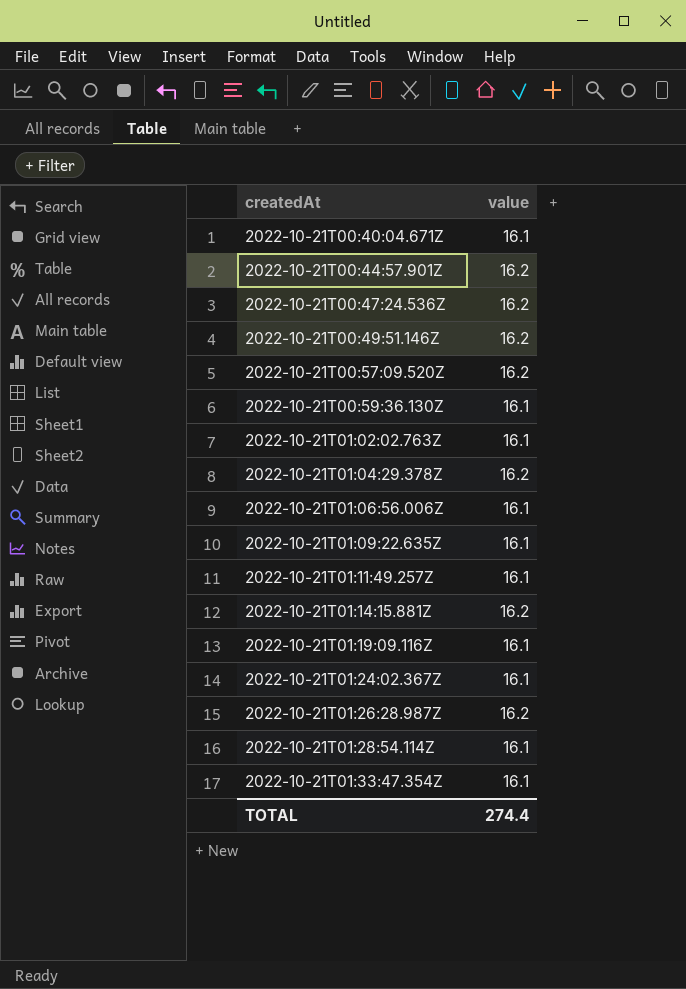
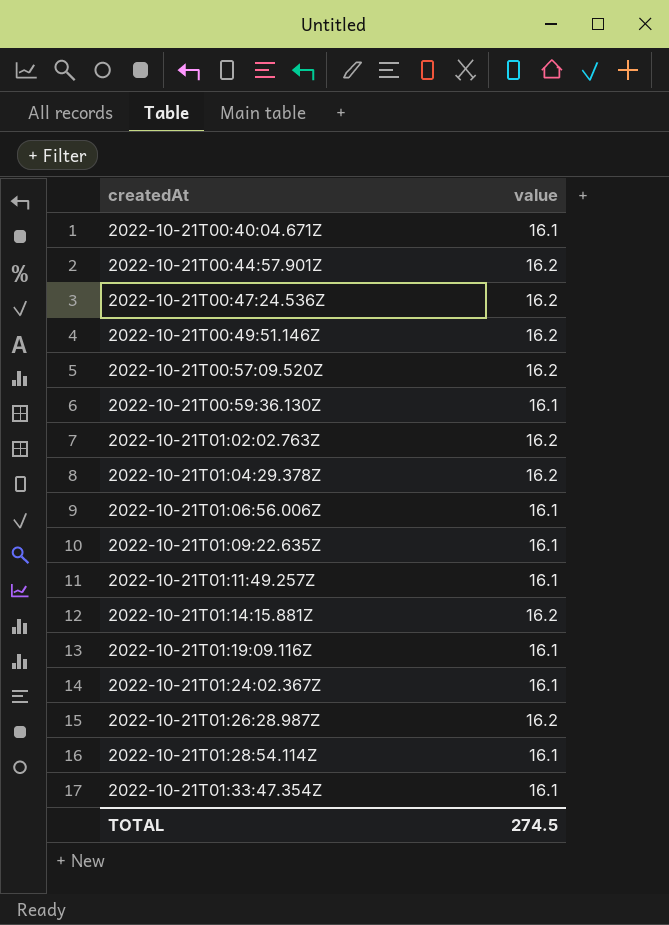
2022-10-21T01:02:02.763Z | value: 16.1 -> 16.2
TOTAL | value: 274.4 -> 274.5

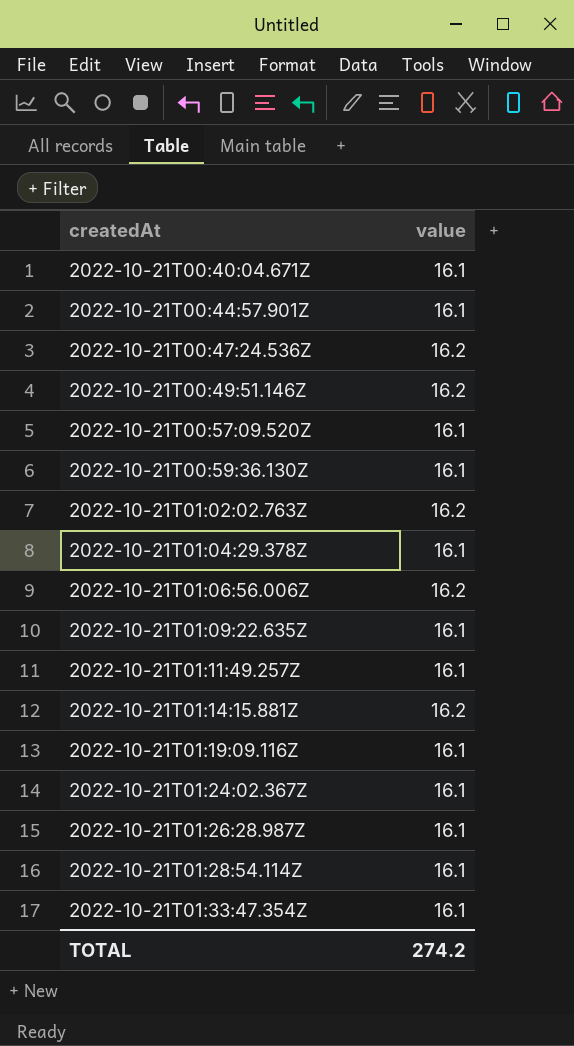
2022-10-21T00:44:57.901Z | value: 16.2 -> 16.1
2022-10-21T00:57:09.520Z | value: 16.2 -> 16.1
2022-10-21T01:04:29.378Z | value: 16.2 -> 16.1
2022-10-21T01:06:56.006Z | value: 16.1 -> 16.2
2022-10-21T01:26:28.987Z | value: 16.2 -> 16.1
TOTAL | value: 274.5 -> 274.2

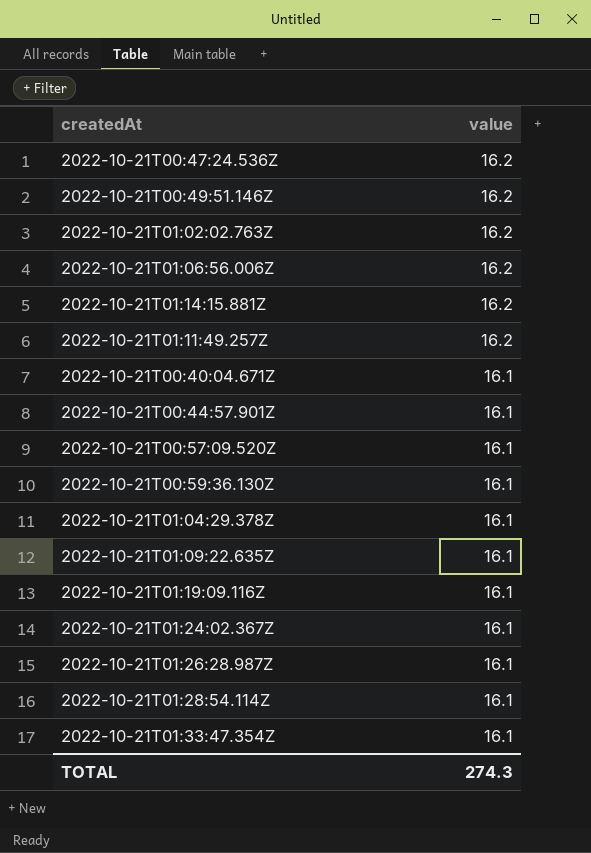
row order: createdAt ascending -> value descending
2022-10-21T01:11:49.257Z | value: 16.1 -> 16.2
TOTAL | value: 274.2 -> 274.3

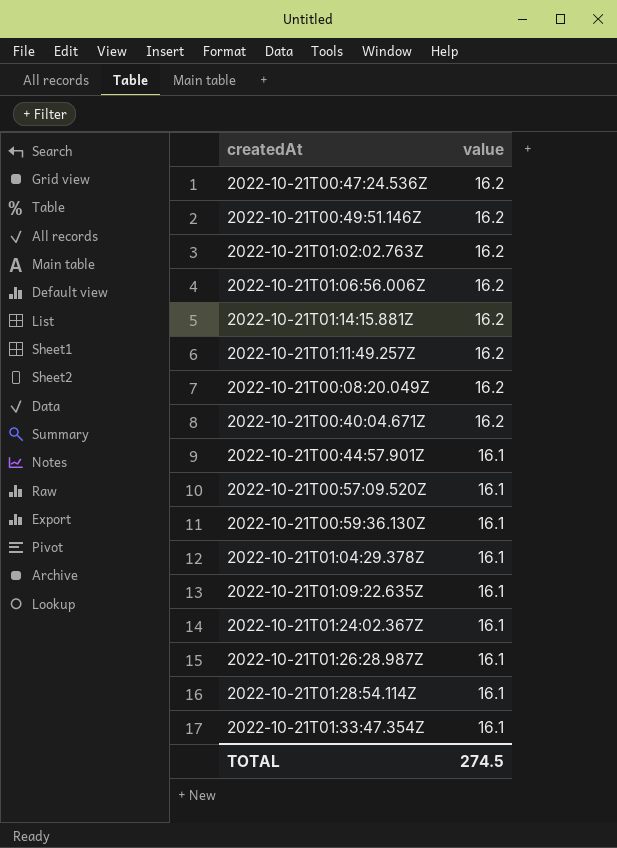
row 2022-10-21T01:19:09.116Z: 16.1 -> none
row 2022-10-21T00:08:20.049Z: none -> 16.2
2022-10-21T00:40:04.671Z | value: 16.1 -> 16.2
TOTAL | value: 274.3 -> 274.5

